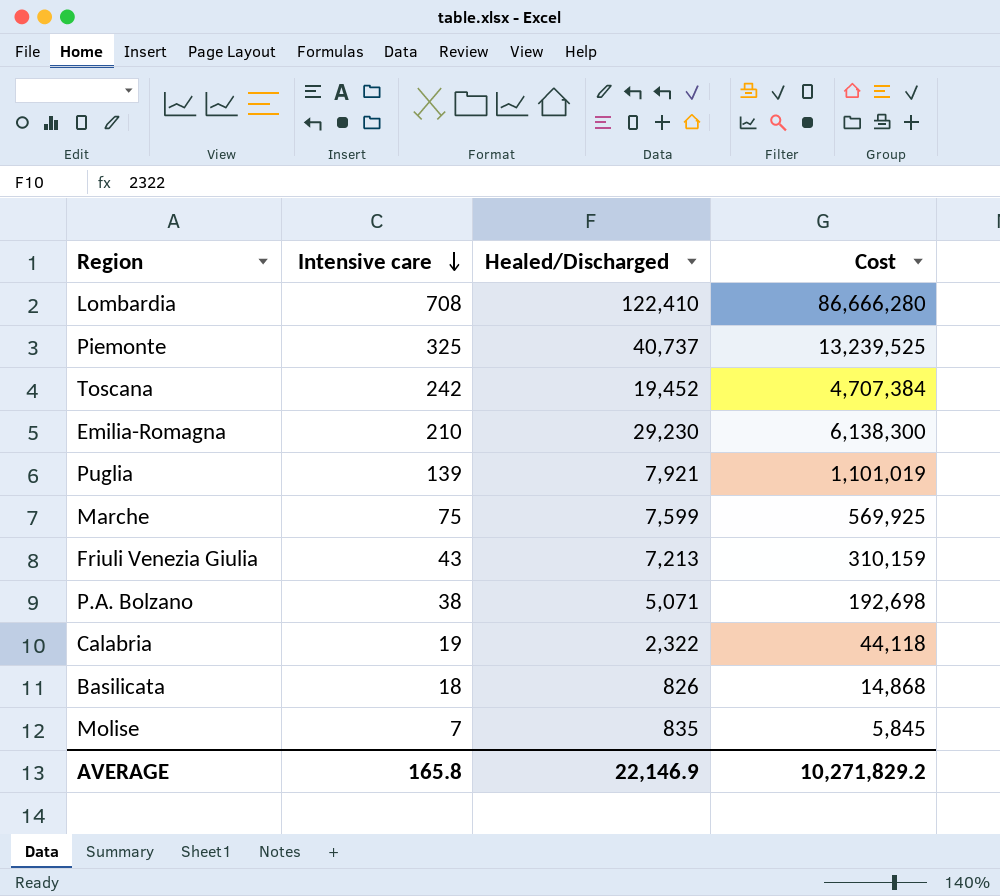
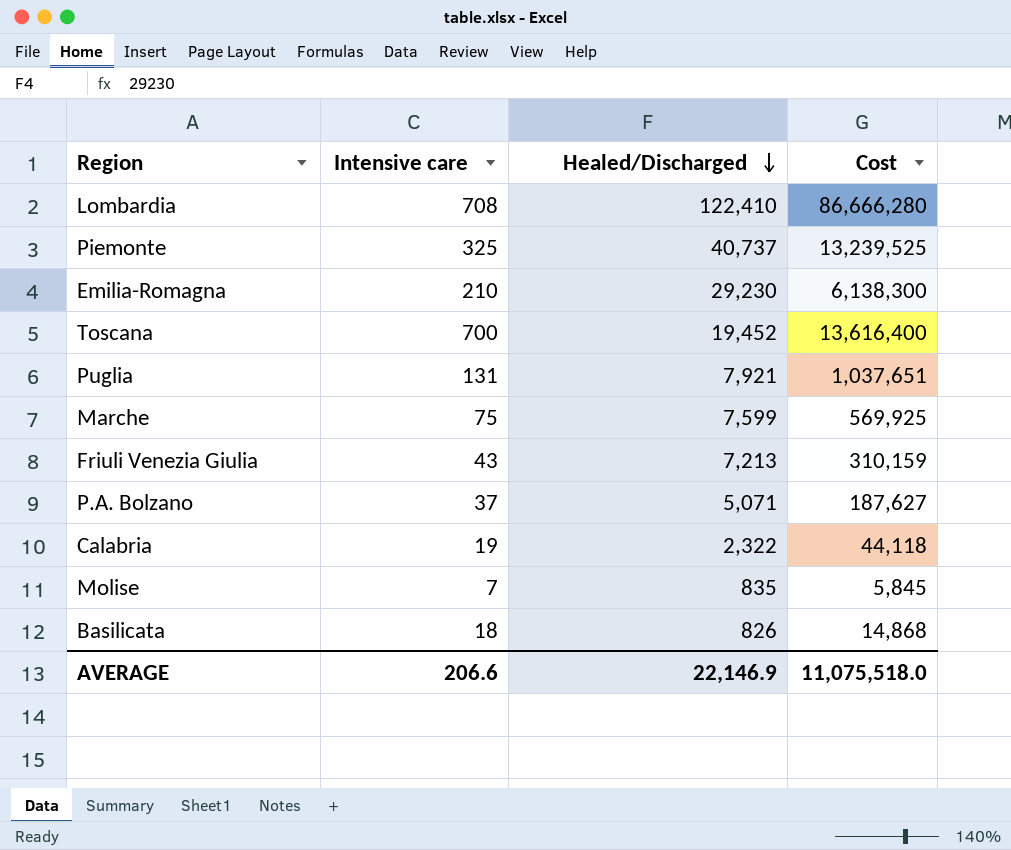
row order: Intensive care descending -> Healed/Discharged descending
Toscana | Intensive care: 242 -> 700
Toscana | Cost: 4,707,384 -> 13,616,400
Puglia | Intensive care: 139 -> 131
Puglia | Cost: 1,101,019 -> 1,037,651
P.A. Bolzano | Intensive care: 38 -> 37
P.A. Bolzano | Cost: 192,698 -> 187,627
AVERAGE | Intensive care: 165.8 -> 206.6
AVERAGE | Cost: 10,271,829.2 -> 11,075,518.0

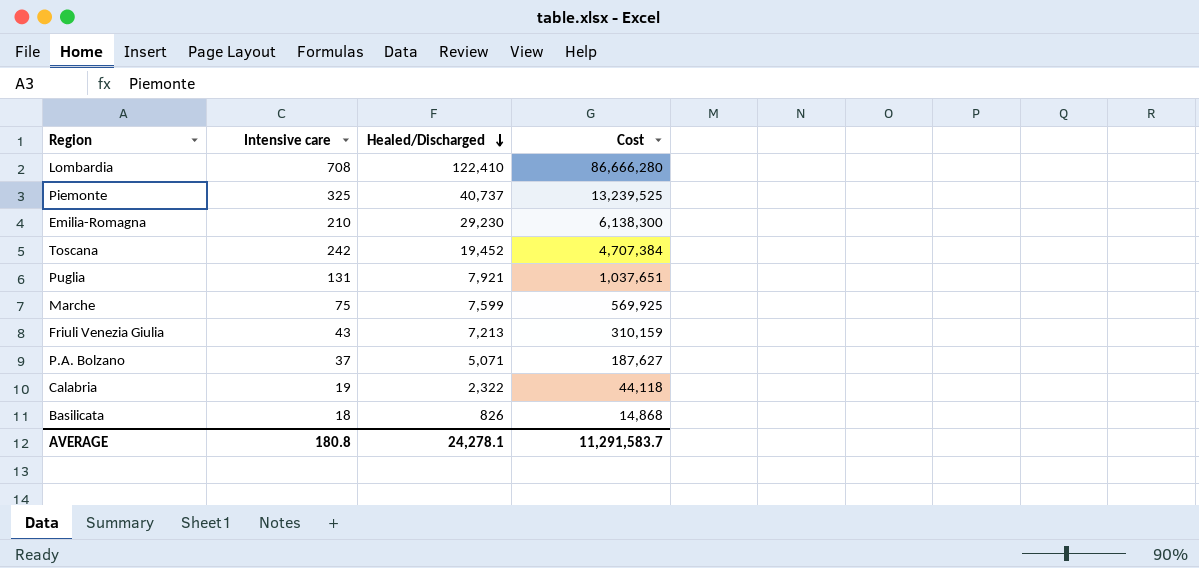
row Molise: 7 | 835 | 5,845 -> none
Toscana | Intensive care: 700 -> 242
Toscana | Cost: 13,616,400 -> 4,707,384
AVERAGE | Intensive care: 206.6 -> 180.8
AVERAGE | Healed/Discharged: 22,146.9 -> 24,278.1
AVERAGE | Cost: 11,075,518.0 -> 11,291,583.7

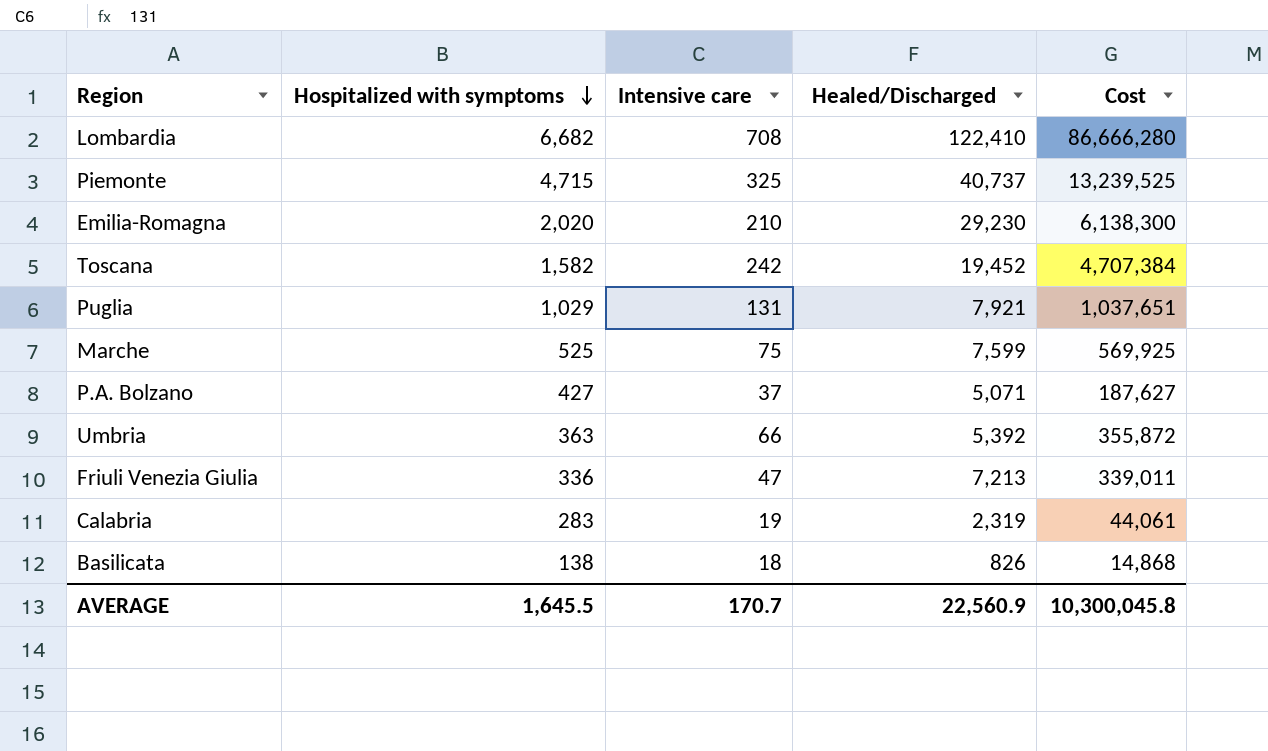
row order: Healed/Discharged descending -> Hospitalized with symptoms descending
column Hospitalized with symptoms | position: none -> 2
row Umbria: none -> 363 | 66 | 5,392 | 355,872
Friuli Venezia Giulia | Intensive care: 43 -> 47
Friuli Venezia Giulia | Cost: 310,159 -> 339,011
Calabria | Healed/Discharged: 2,322 -> 2,319
Calabria | Cost: 44,118 -> 44,061
AVERAGE | Intensive care: 180.8 -> 170.7
AVERAGE | Healed/Discharged: 24,278.1 -> 22,560.9
AVERAGE | Cost: 11,291,583.7 -> 10,300,045.8

